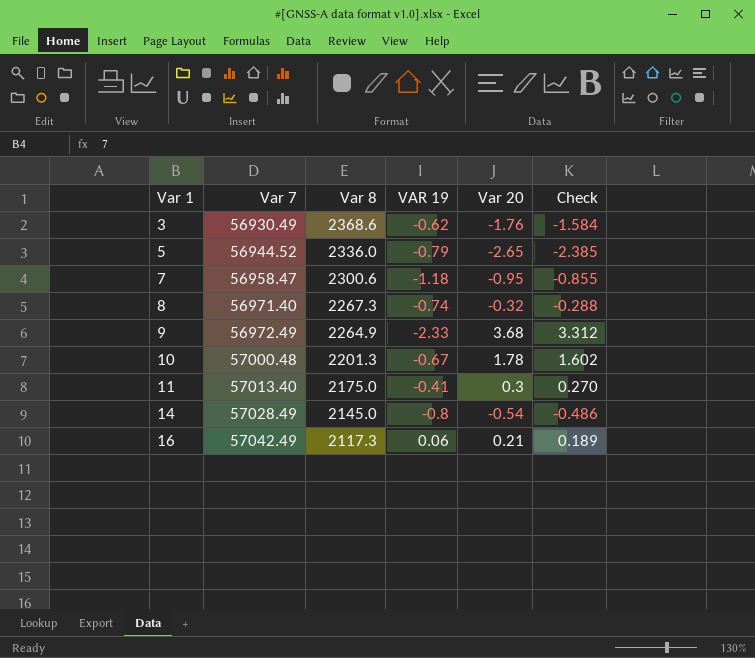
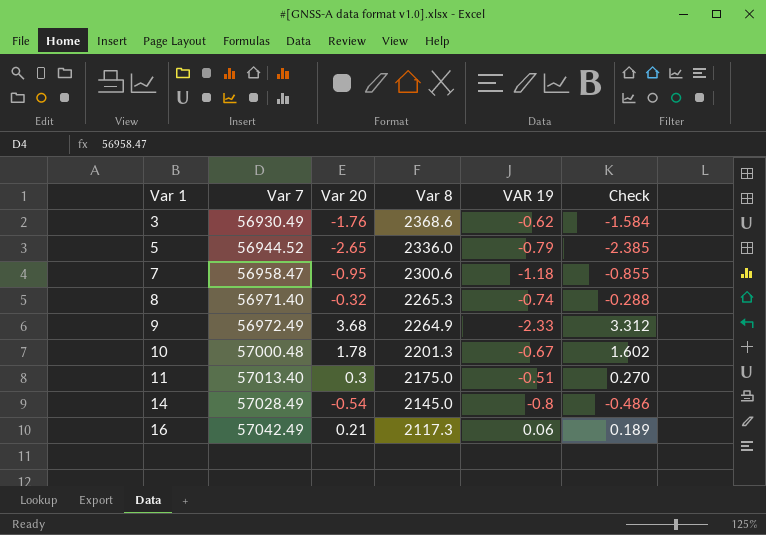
column Var 20 | position: 5 -> 3
8 | Var 8: 2267.3 -> 2265.3
11 | VAR 19: -0.41 -> -0.51

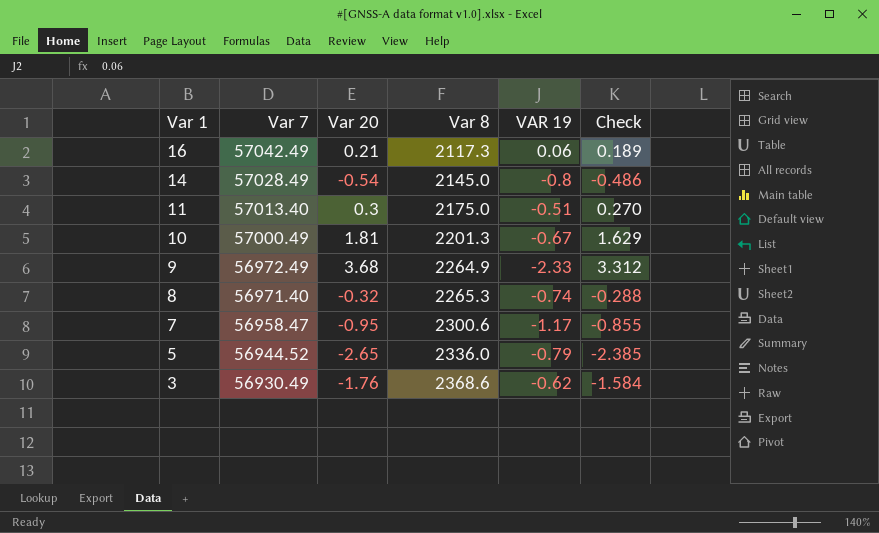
row order: Var 1 ascending -> Var 1 descending
10 | Var 7: 57000.48 -> 57000.49
10 | Var 20: 1.78 -> 1.81
10 | Check: 1.602 -> 1.629
7 | VAR 19: -1.18 -> -1.17

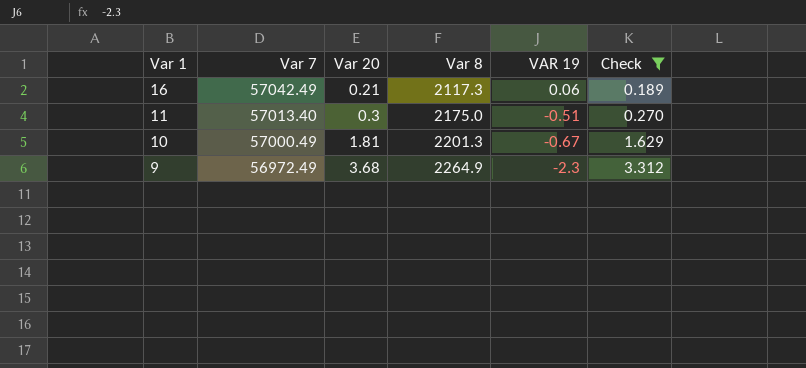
filter: none -> Check >= 0.189
9 | VAR 19: -2.33 -> -2.3

